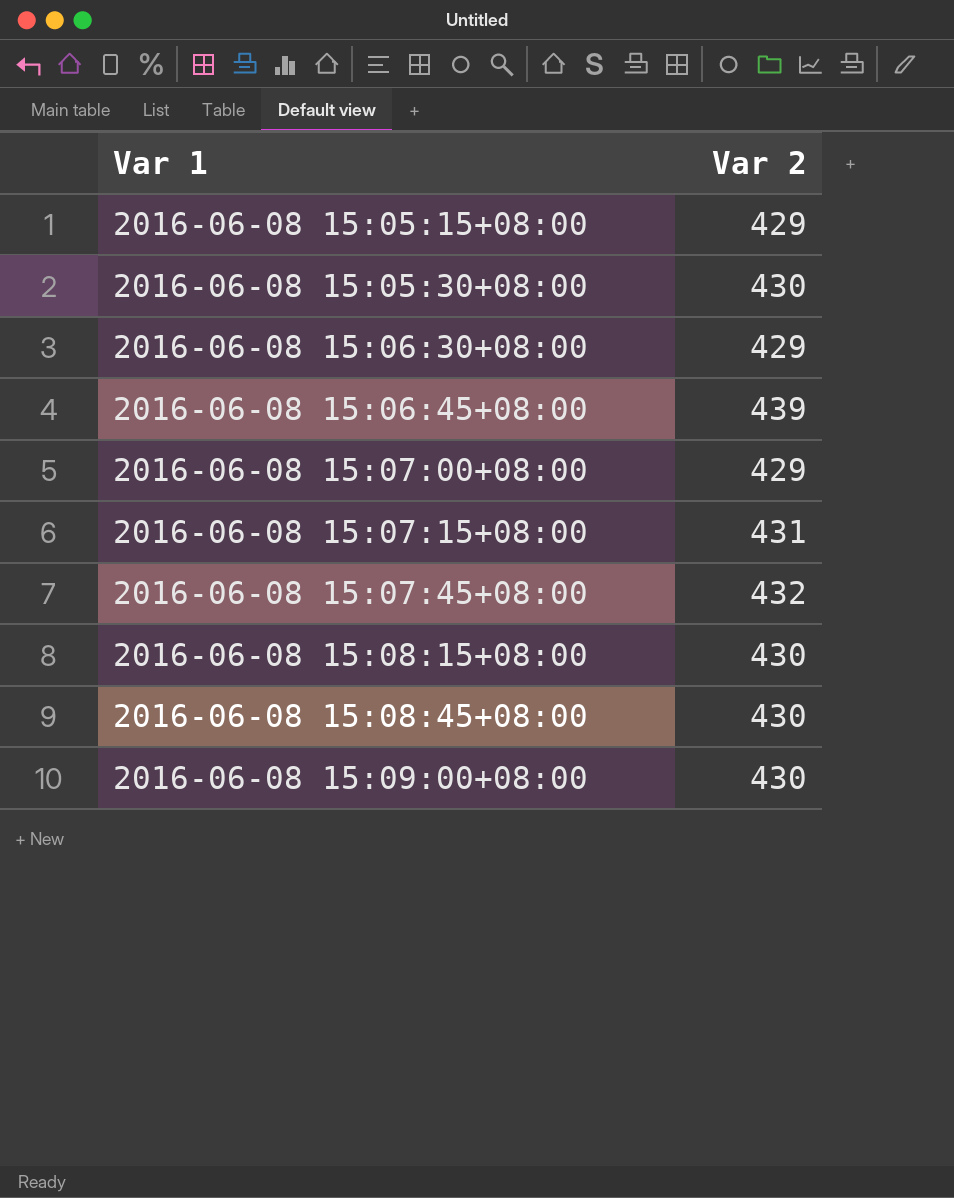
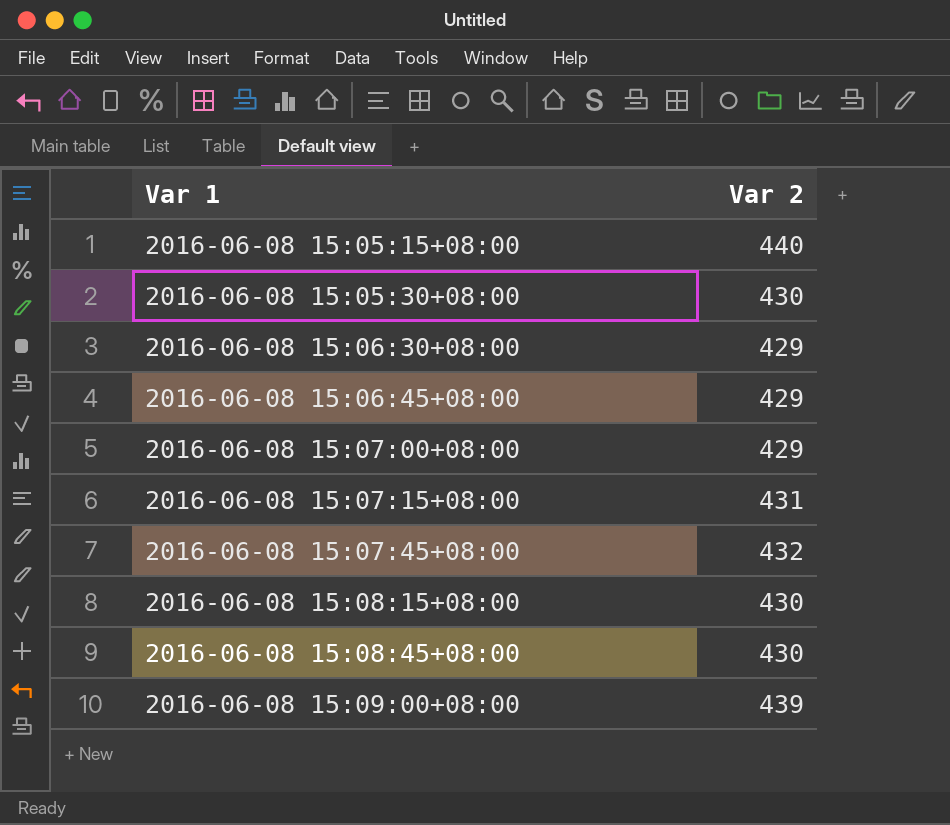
2016-06-08 15:05:15+08:00 | Var 2: 429 -> 440
2016-06-08 15:06:45+08:00 | Var 2: 439 -> 429
2016-06-08 15:09:00+08:00 | Var 2: 430 -> 439

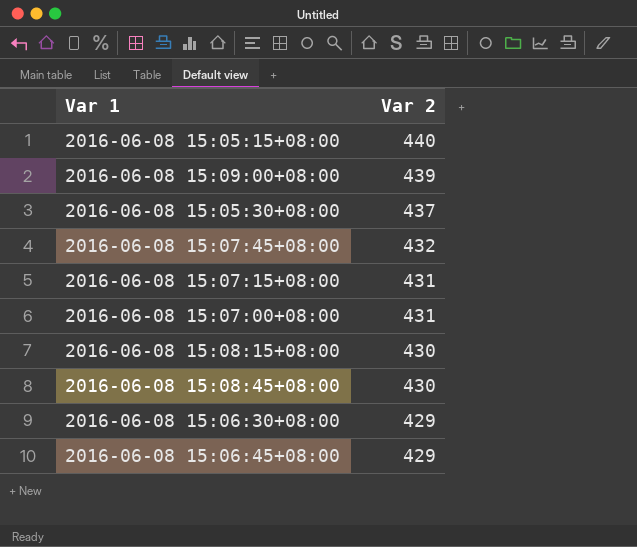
row order: Var 1 ascending -> Var 2 descending
2016-06-08 15:05:30+08:00 | Var 2: 430 -> 437
2016-06-08 15:07:00+08:00 | Var 2: 429 -> 431

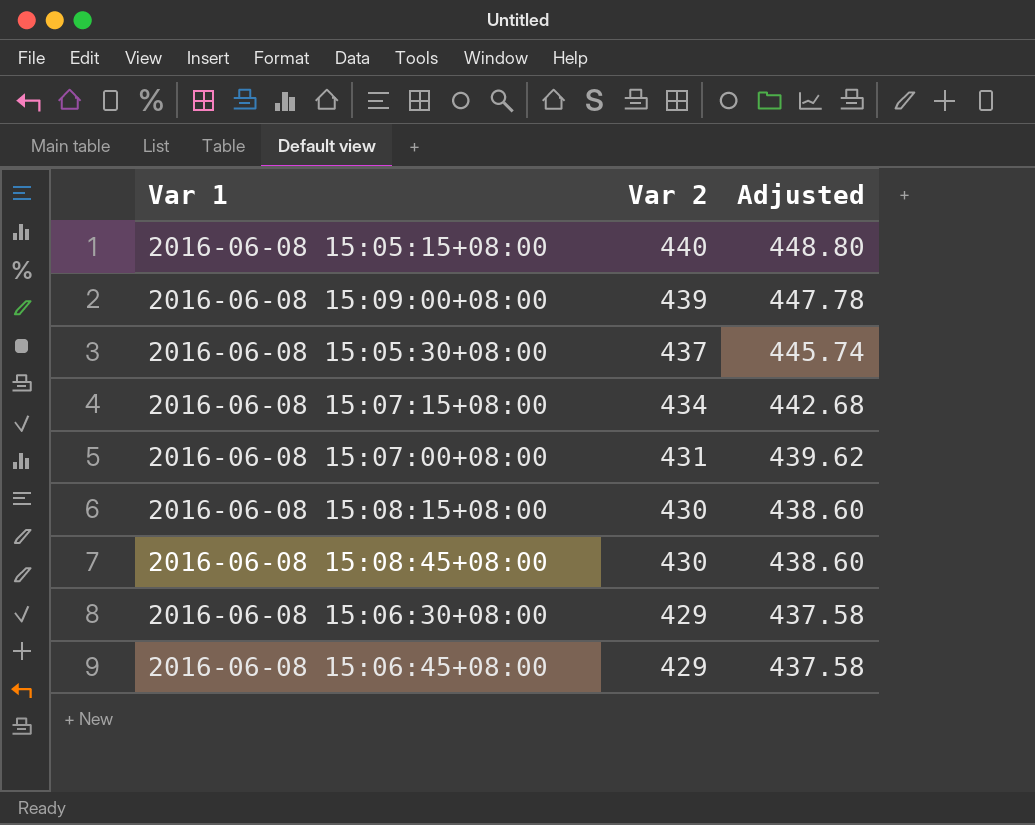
column Adjusted | formula: none -> [Var 2] * 1.02
row 2016-06-08 15:07:45+08:00: 432 -> none
2016-06-08 15:07:15+08:00 | Var 2: 431 -> 434

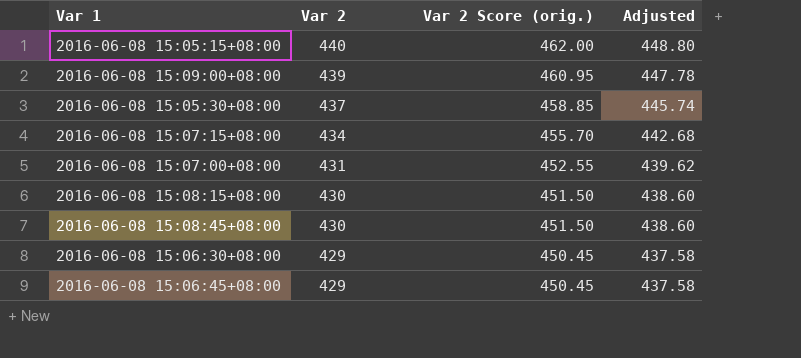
column Var 2 Score (orig.) | formula: none -> [Var 2] * 1.05

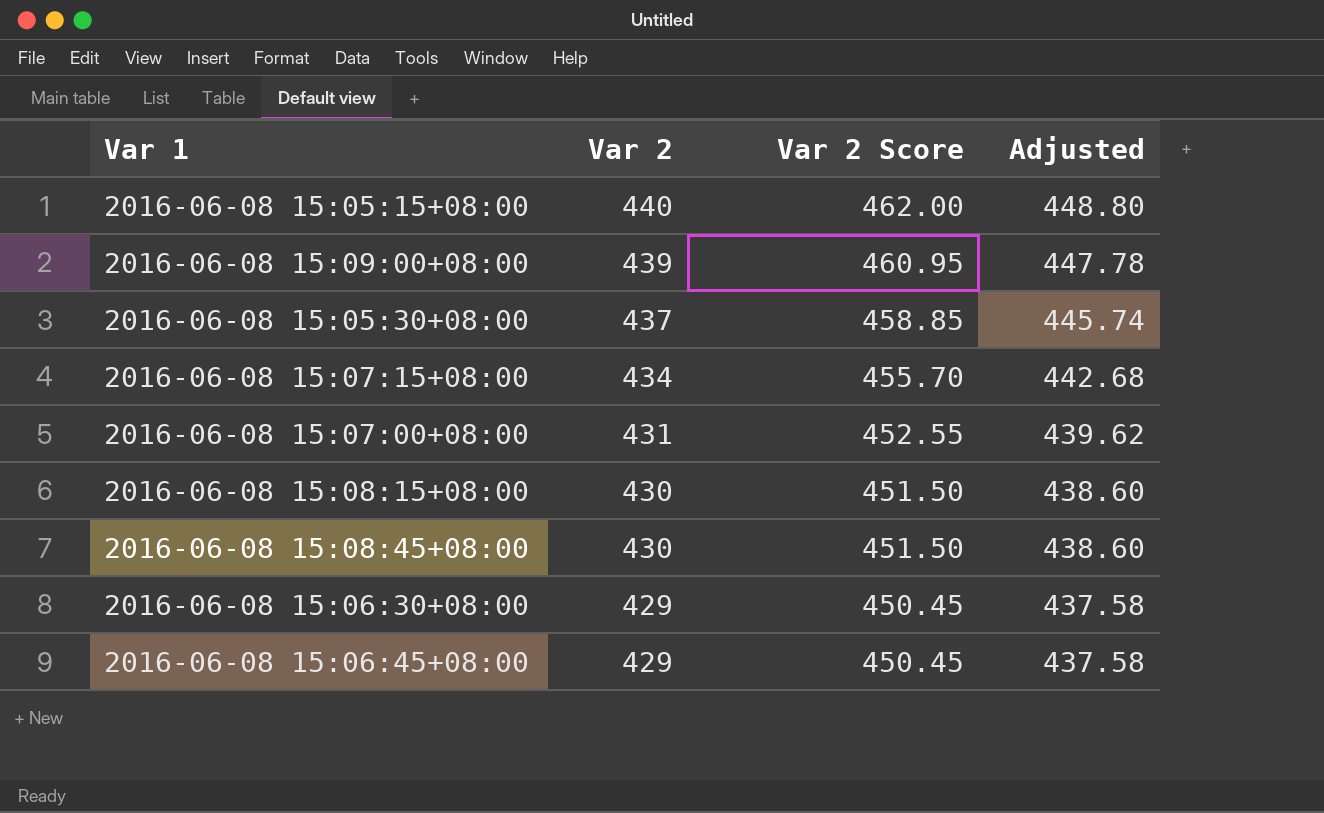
column name: Var 2 Score (orig.) -> Var 2 Score

